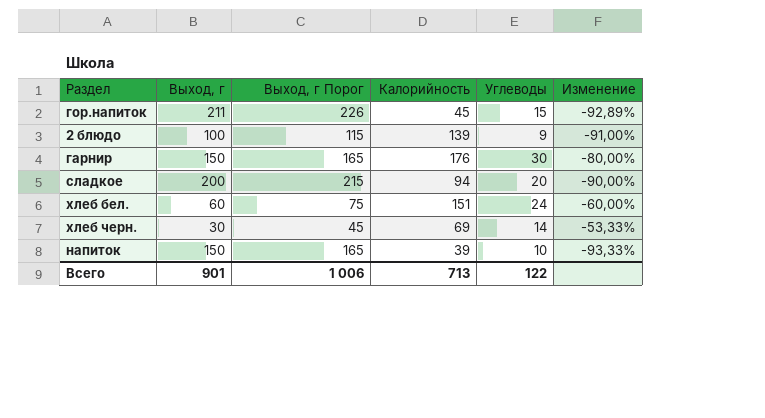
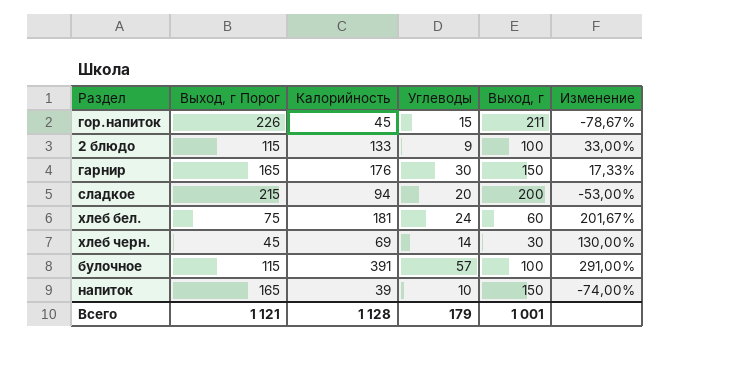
column Выход, г | position: 2 -> 5
column Изменение | formula: ([Углеводы] - [Выход, г]) / [Выход, г] -> ([Калорийность] - [Выход, г]) / [Выход, г]
2 блюдо | Калорийность: 139 -> 133
хлеб бел. | Калорийность: 151 -> 181
row булочное: none -> 115 | 391 | 57 | 100 | 291,00%
Всего | Выход, г Порог: 1 006 -> 1 121
Всего | Калорийность: 713 -> 1 128
Всего | Углеводы: 122 -> 179
Всего | Выход, г: 901 -> 1 001

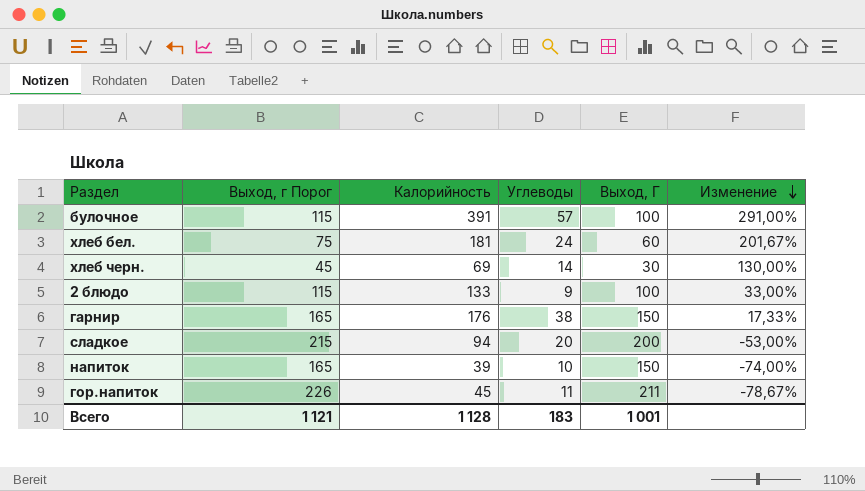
row order: none -> Изменение descending
column name: Выход, г -> Выход, Г
гарнир | Углеводы: 30 -> 38
гор.напиток | Углеводы: 15 -> 11
Всего | Углеводы: 179 -> 183

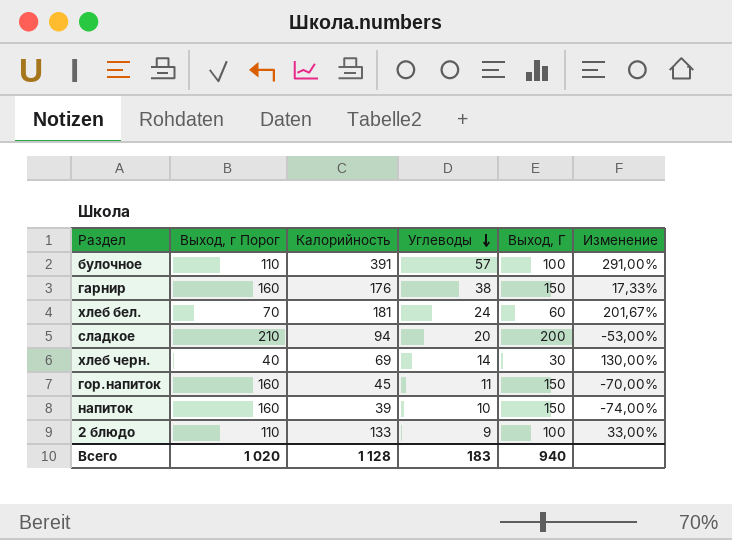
row order: Изменение descending -> Углеводы descending
column Выход, г Порог | formula: [Выход, Г] + 15 -> [Выход, Г] + 10
гор.напиток | Выход, Г: 211 -> 150
гор.напиток | Изменение: -78,67% -> -70,00%
Всего | Выход, г Порог: 1 121 -> 1 020
Всего | Выход, Г: 1 001 -> 940

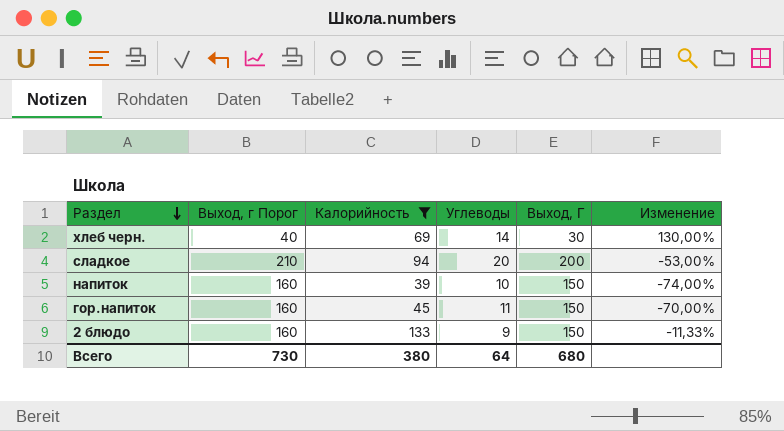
filter: none -> Калорийность <= 133
row order: Углеводы descending -> Раздел descending
2 блюдо | Выход, г Порог: 110 -> 160
2 блюдо | Выход, Г: 100 -> 150
2 блюдо | Изменение: 33,00% -> -11,33%
Всего | Выход, г Порог: 1 020 -> 730
Всего | Калорийность: 1 128 -> 380
Всего | Углеводы: 183 -> 64
Всего | Выход, Г: 940 -> 680

